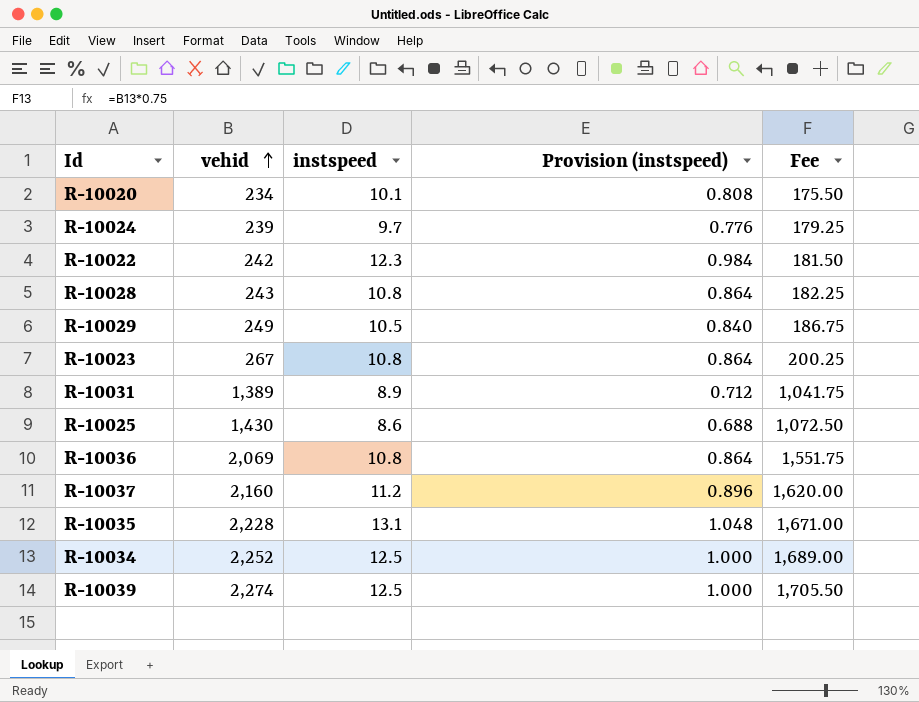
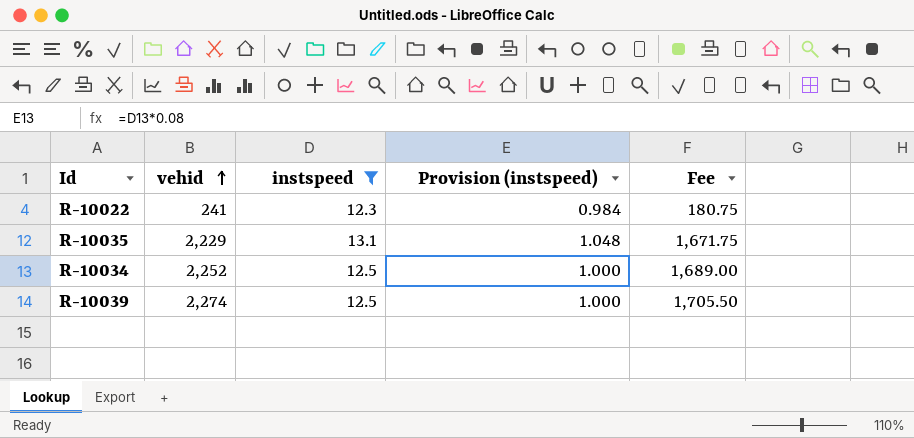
filter: none -> instspeed >= 12.3
R-10022 | vehid: 242 -> 241
R-10022 | Fee: 181.50 -> 180.75
R-10035 | vehid: 2,228 -> 2,229
R-10035 | Fee: 1,671.00 -> 1,671.75

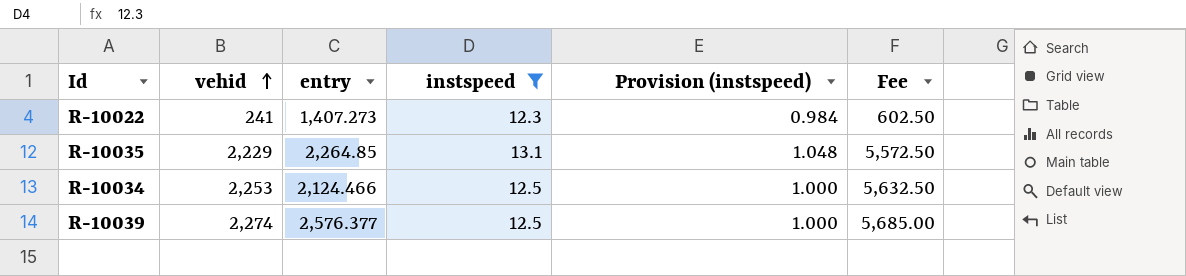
column entry | position: none -> 3
column Fee | formula: [vehid] * 0.75 -> [vehid] * 2.5
R-10034 | vehid: 2,252 -> 2,253

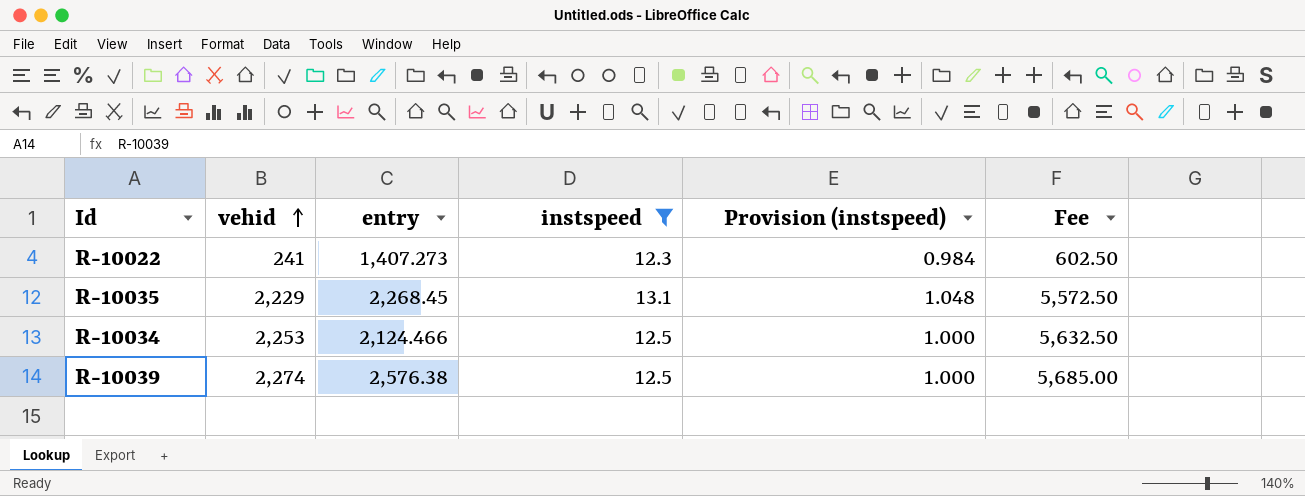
R-10035 | entry: 2,264.85 -> 2,268.45
R-10039 | entry: 2,576.377 -> 2,576.38

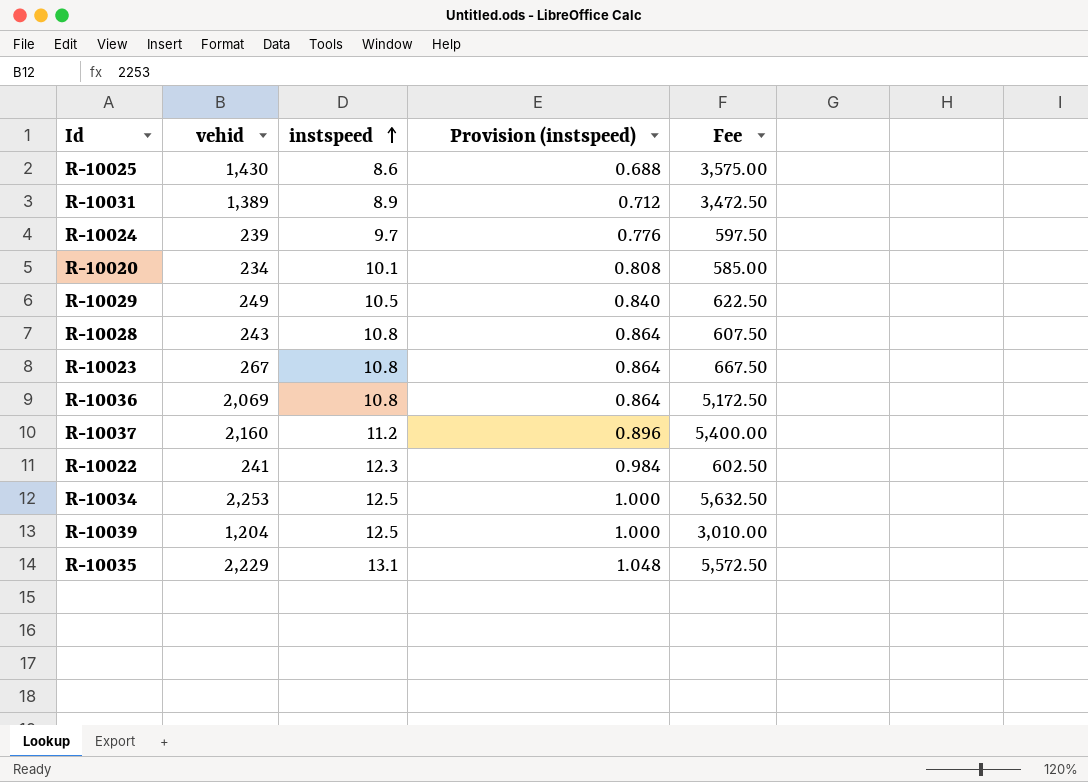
filter: instspeed >= 12.3 -> none
row order: vehid ascending -> instspeed ascending
column entry | position: 3 -> none
R-10039 | vehid: 2,274 -> 1,204
R-10039 | Fee: 5,685.00 -> 3,010.00

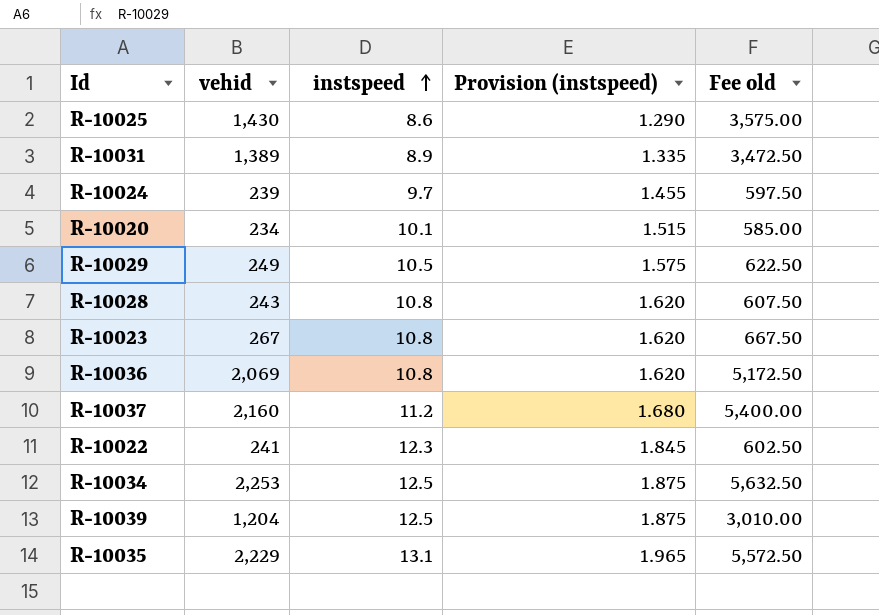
column Provision (instspeed) | formula: [instspeed] * 0.08 -> [instspeed] * 0.15
column name: Fee -> Fee old

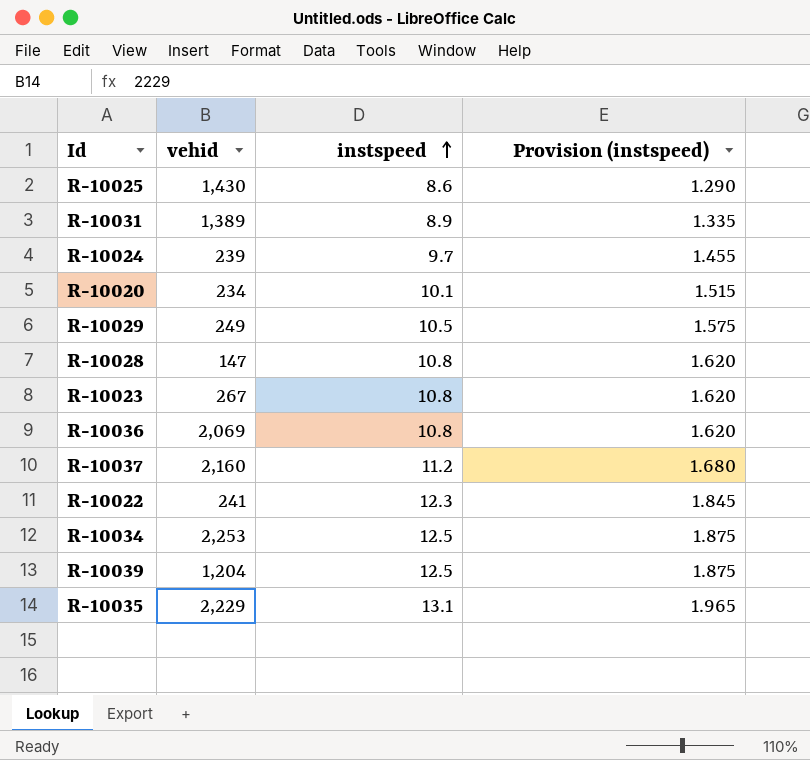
column Fee old | formula: [vehid] * 2.5 -> none
R-10028 | vehid: 243 -> 147

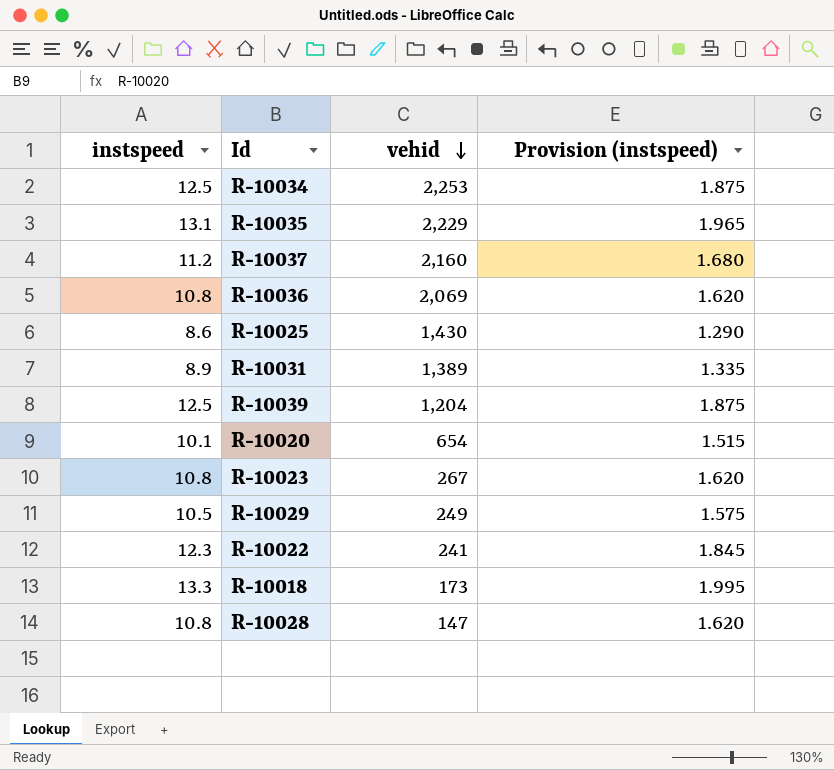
row order: instspeed ascending -> vehid descending
column instspeed | position: 3 -> 1
row R-10024: 239 | 9.7 | 1.455 -> none
R-10020 | vehid: 234 -> 654
row R-10018: none -> 13.3 | 173 | 1.995

